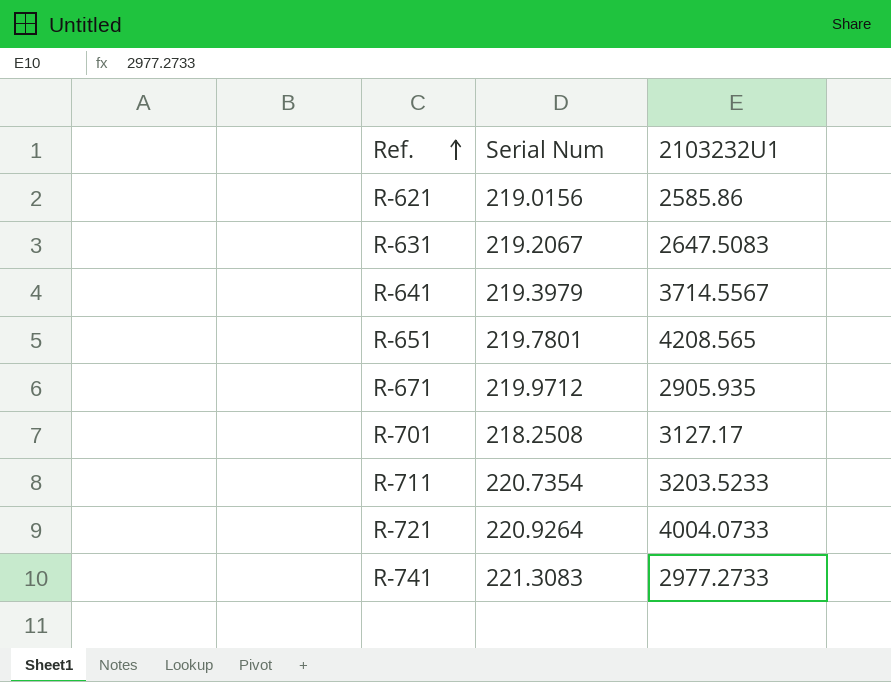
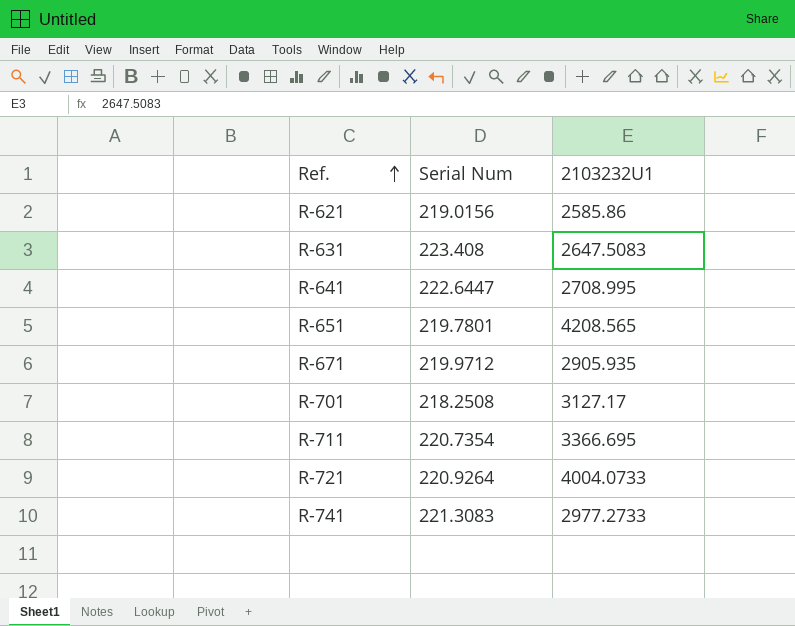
R-631 | Serial Num: 219.2067 -> 223.408
R-641 | Serial Num: 219.3979 -> 222.6447
R-641 | 2103232U1: 3714.5567 -> 2708.995
R-711 | 2103232U1: 3203.5233 -> 3366.695

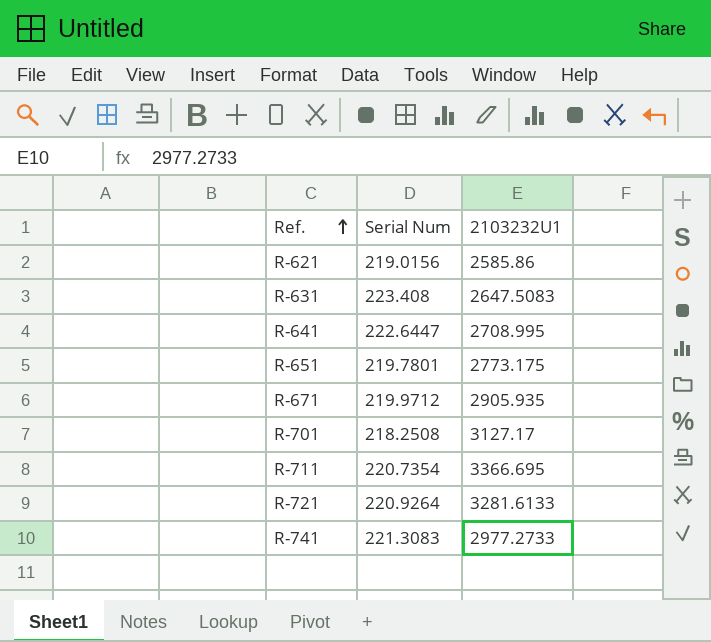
R-651 | 2103232U1: 4208.565 -> 2773.175
R-721 | 2103232U1: 4004.0733 -> 3281.6133

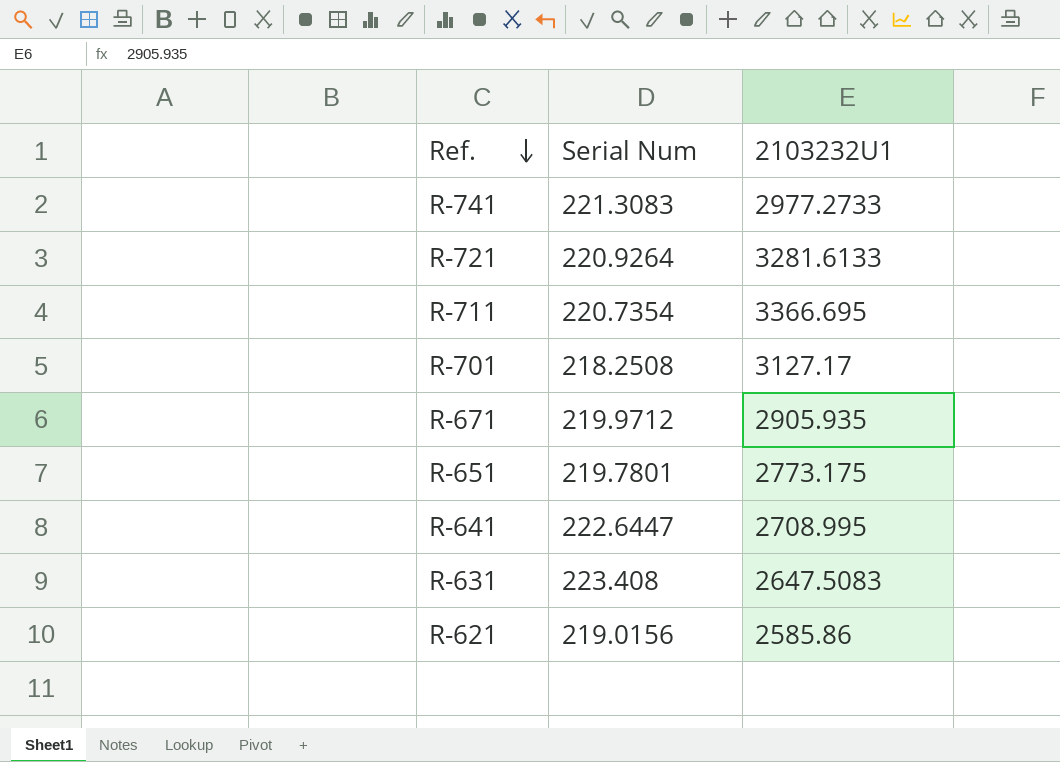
row order: Ref. ascending -> Ref. descending

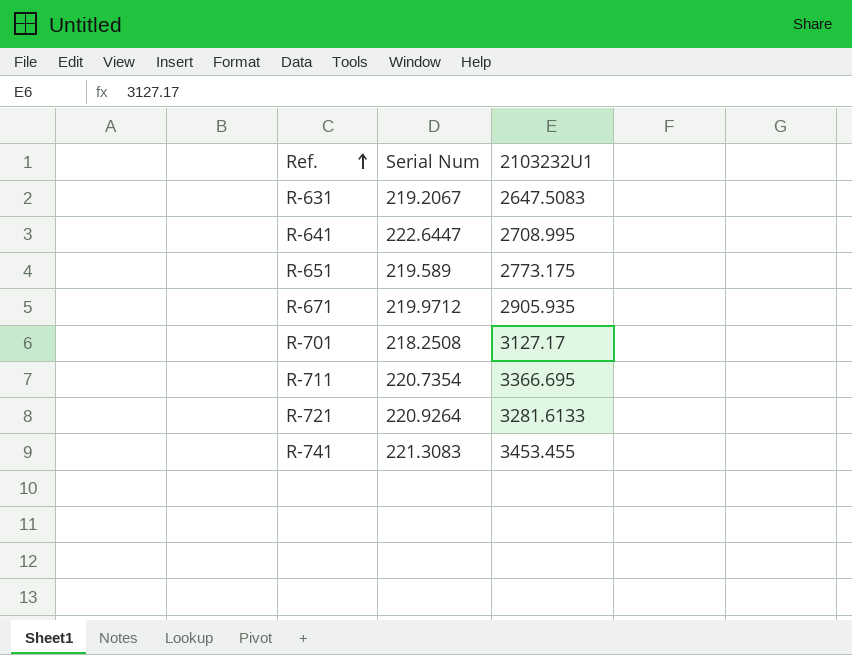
row order: Ref. descending -> Ref. ascending
row R-621: 219.0156 | 2585.86 -> none
R-631 | Serial Num: 223.408 -> 219.2067
R-651 | Serial Num: 219.7801 -> 219.589
R-741 | 2103232U1: 2977.2733 -> 3453.455

